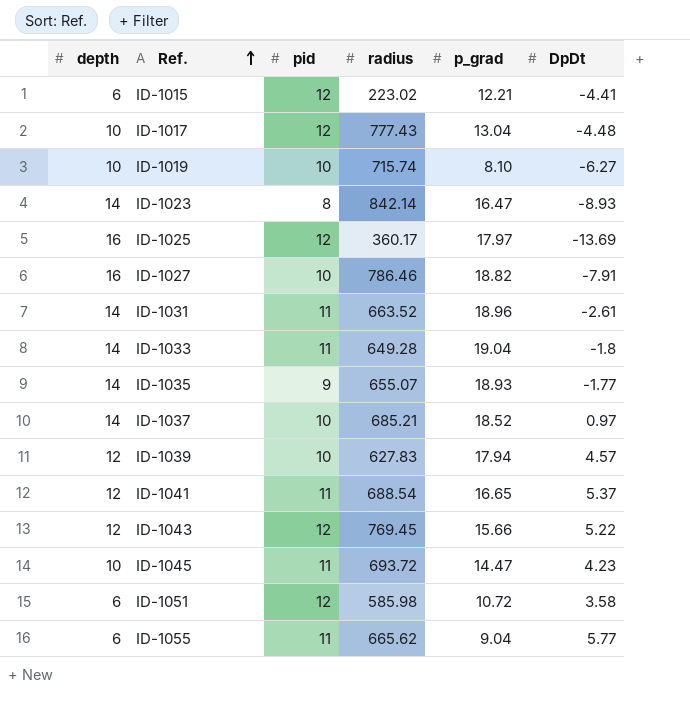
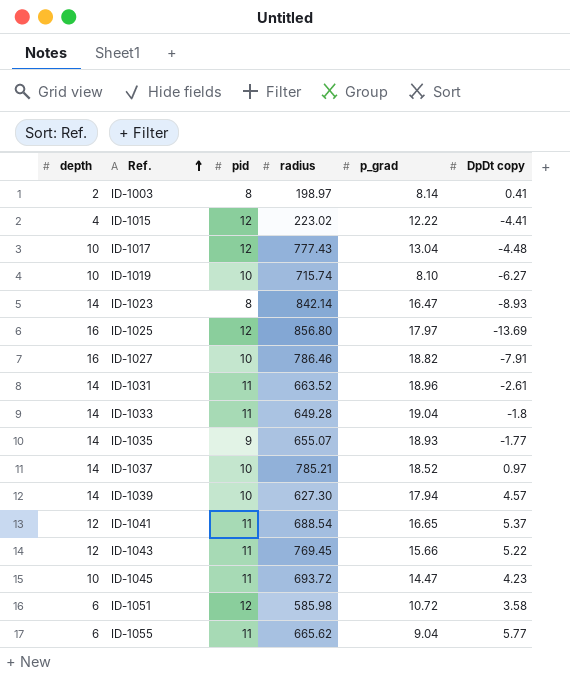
column name: DpDt -> DpDt copy
row ID-1003: none -> 2 | 8 | 198.97 | 8.14 | 0.41
ID-1015 | depth: 6 -> 4
ID-1015 | p_grad: 12.21 -> 12.22
ID-1025 | radius: 360.17 -> 856.80
ID-1037 | radius: 685.21 -> 785.21
ID-1039 | depth: 12 -> 14
ID-1039 | radius: 627.83 -> 627.30
ID-1043 | pid: 12 -> 11

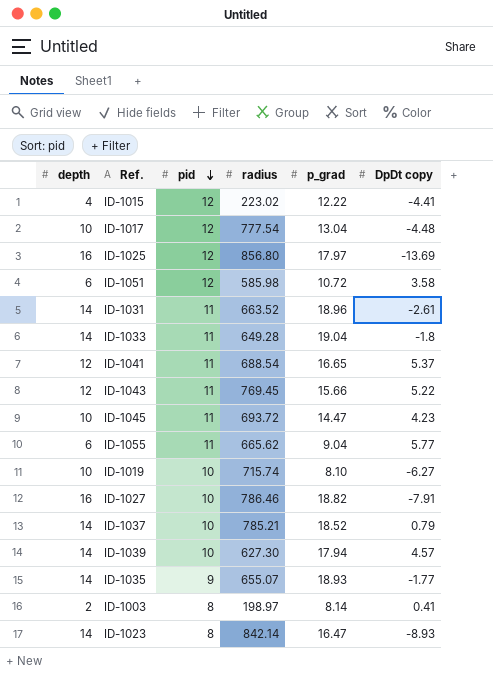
row order: Ref. ascending -> pid descending
ID-1017 | radius: 777.43 -> 777.54
ID-1037 | DpDt copy: 0.97 -> 0.79

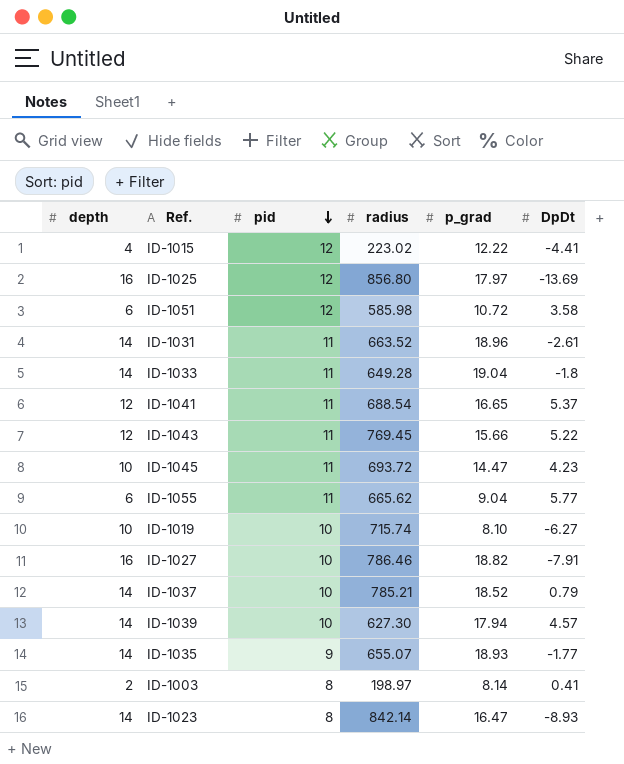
column name: DpDt copy -> DpDt
row ID-1017: 10 | 12 | 777.54 | 13.04 | -4.48 -> none

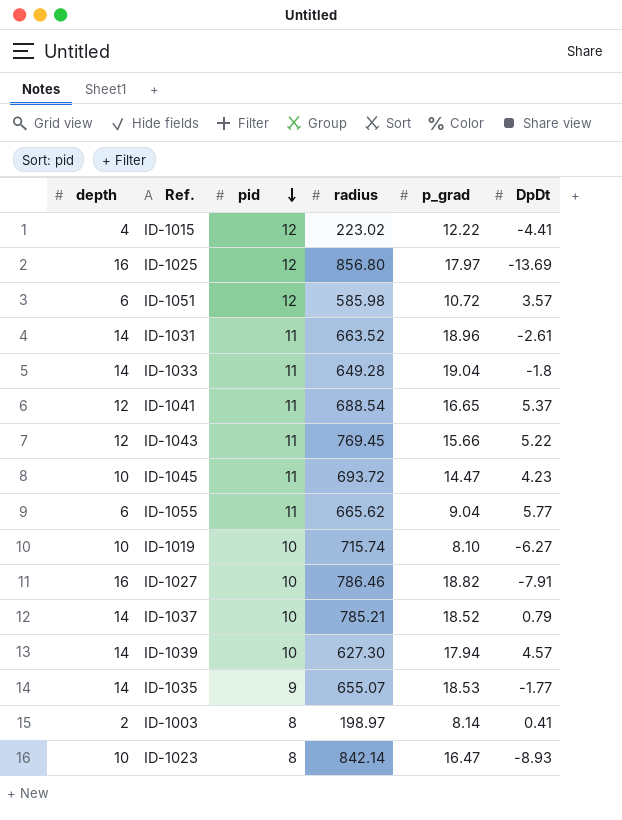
ID-1051 | DpDt: 3.58 -> 3.57
ID-1035 | p_grad: 18.93 -> 18.53
ID-1023 | depth: 14 -> 10

